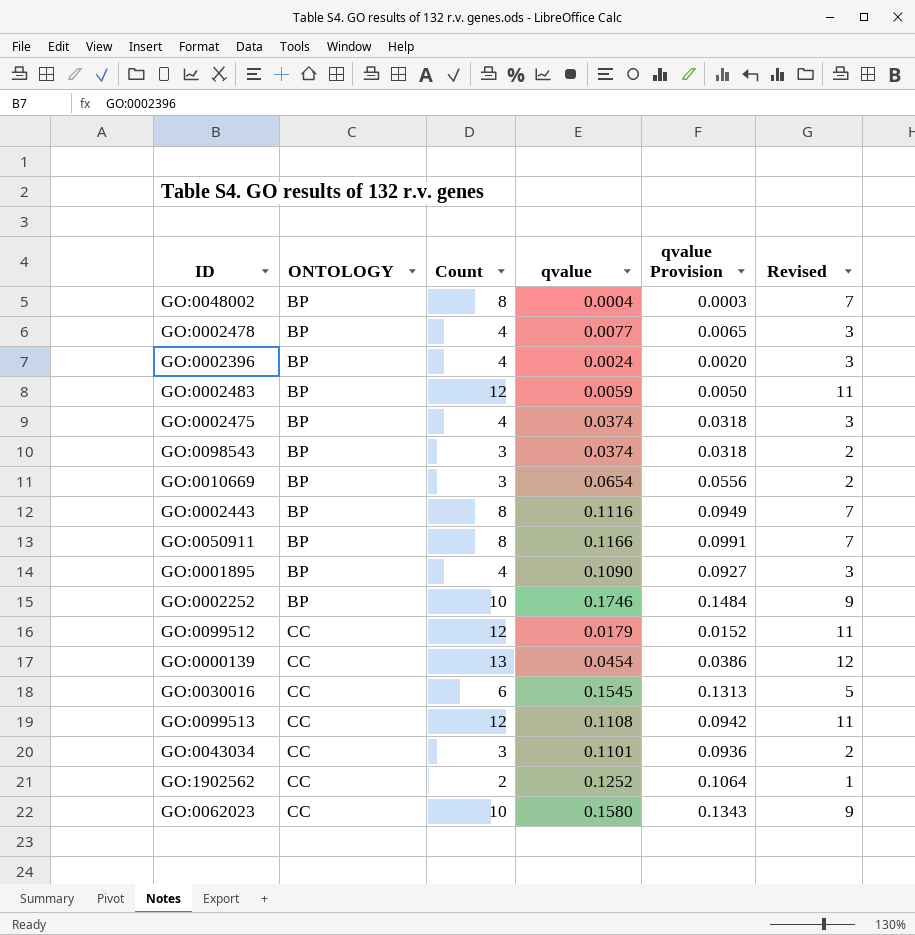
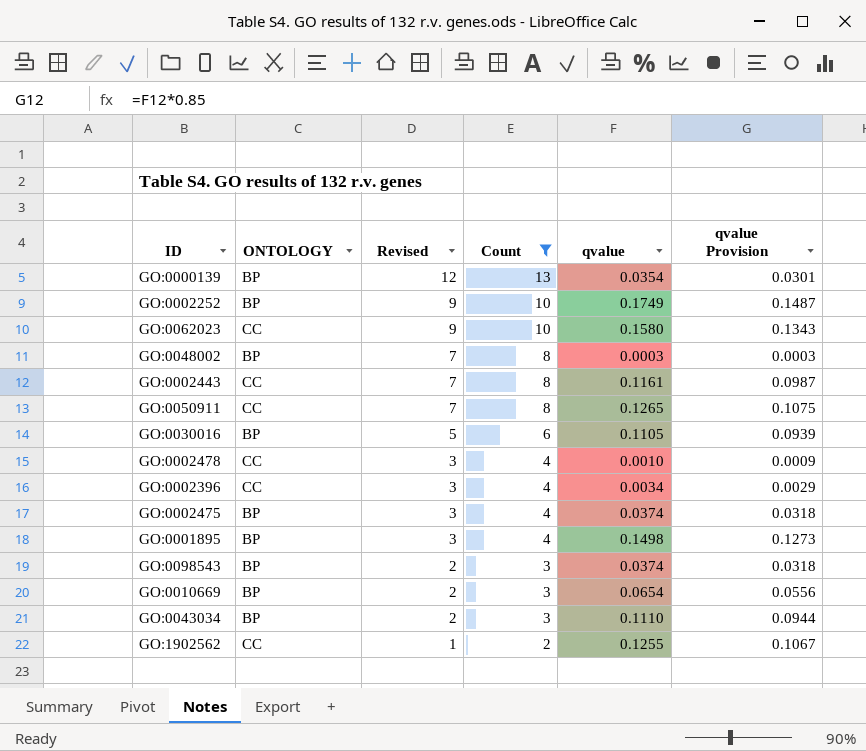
filter: none -> Count != 12
row order: ONTOLOGY ascending -> Revised descending
column Revised | position: 6 -> 3
GO:0000139 | ONTOLOGY: CC -> BP
GO:0000139 | qvalue: 0.0454 -> 0.0354
GO:0000139 | qvalue Provision: 0.0386 -> 0.0301
GO:0002252 | qvalue: 0.1746 -> 0.1749
GO:0002252 | qvalue Provision: 0.1484 -> 0.1487
GO:0048002 | qvalue: 0.0004 -> 0.0003
GO:0002443 | ONTOLOGY: BP -> CC
GO:0002443 | qvalue: 0.1116 -> 0.1161
GO:0002443 | qvalue Provision: 0.0949 -> 0.0987
GO:0050911 | ONTOLOGY: BP -> CC
GO:0050911 | qvalue: 0.1166 -> 0.1265
GO:0050911 | qvalue Provision: 0.0991 -> 0.1075
GO:0030016 | ONTOLOGY: CC -> BP
GO:0030016 | qvalue: 0.1545 -> 0.1105
GO:0030016 | qvalue Provision: 0.1313 -> 0.0939
GO:0002478 | ONTOLOGY: BP -> CC
GO:0002478 | qvalue: 0.0077 -> 0.0010
GO:0002478 | qvalue Provision: 0.0065 -> 0.0009
GO:0002396 | ONTOLOGY: BP -> CC
GO:0002396 | qvalue: 0.0024 -> 0.0034
GO:0002396 | qvalue Provision: 0.0020 -> 0.0029
GO:0001895 | qvalue: 0.1090 -> 0.1498
GO:0001895 | qvalue Provision: 0.0927 -> 0.1273
GO:0043034 | ONTOLOGY: CC -> BP
GO:0043034 | qvalue: 0.1101 -> 0.1110
GO:0043034 | qvalue Provision: 0.0936 -> 0.0944
GO:1902562 | qvalue: 0.1252 -> 0.1255
GO:1902562 | qvalue Provision: 0.1064 -> 0.1067

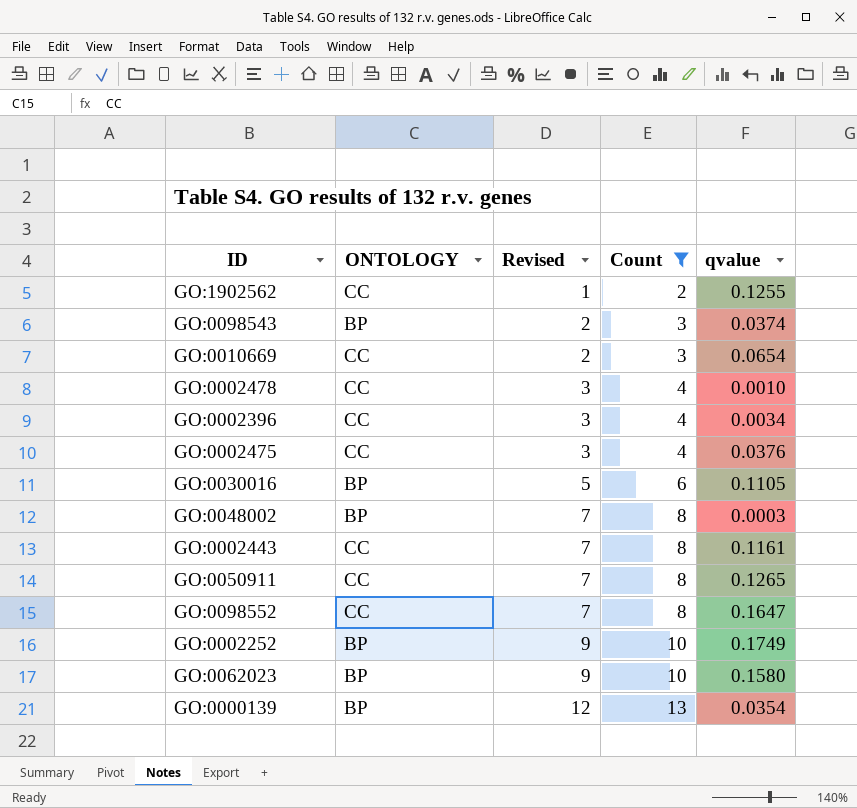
row order: Revised descending -> Revised ascending
column qvalue Provision | formula: [qvalue] * 0.85 -> none
row GO:0001895: BP | 3 | 4 | 0.1498 | 0.1273 -> none
row GO:0043034: BP | 2 | 3 | 0.1110 | 0.0944 -> none
GO:0010669 | ONTOLOGY: BP -> CC
GO:0002475 | ONTOLOGY: BP -> CC
GO:0002475 | qvalue: 0.0374 -> 0.0376
row GO:0098552: none -> CC | 7 | 8 | 0.1647
GO:0062023 | ONTOLOGY: CC -> BP

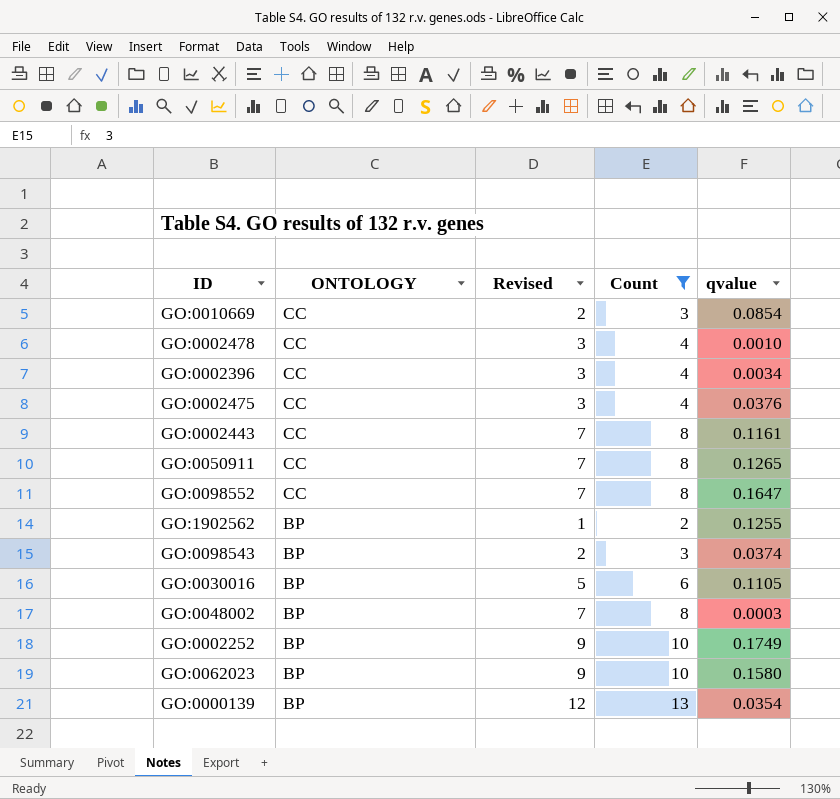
row order: Revised ascending -> ONTOLOGY descending
GO:0010669 | qvalue: 0.0654 -> 0.0854
GO:1902562 | ONTOLOGY: CC -> BP

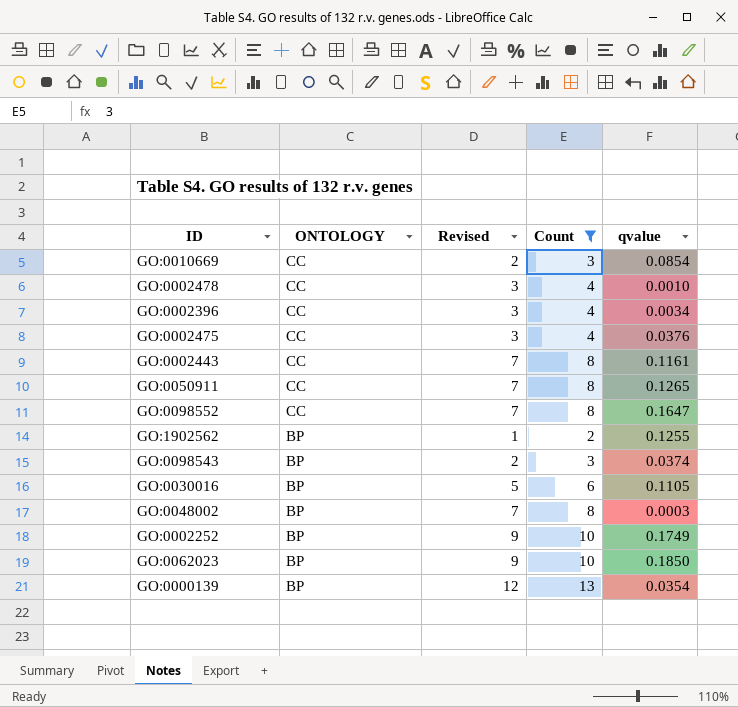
GO:0062023 | qvalue: 0.1580 -> 0.1850

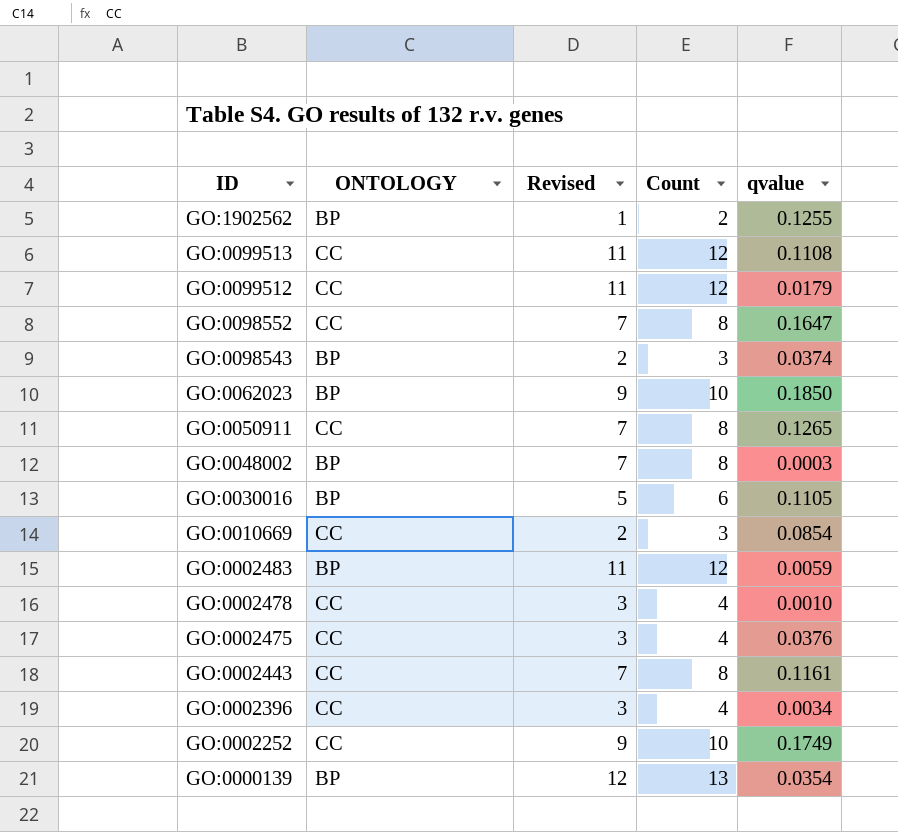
filter: Count != 12 -> none
row order: ONTOLOGY descending -> ID descending
GO:0002252 | ONTOLOGY: BP -> CC

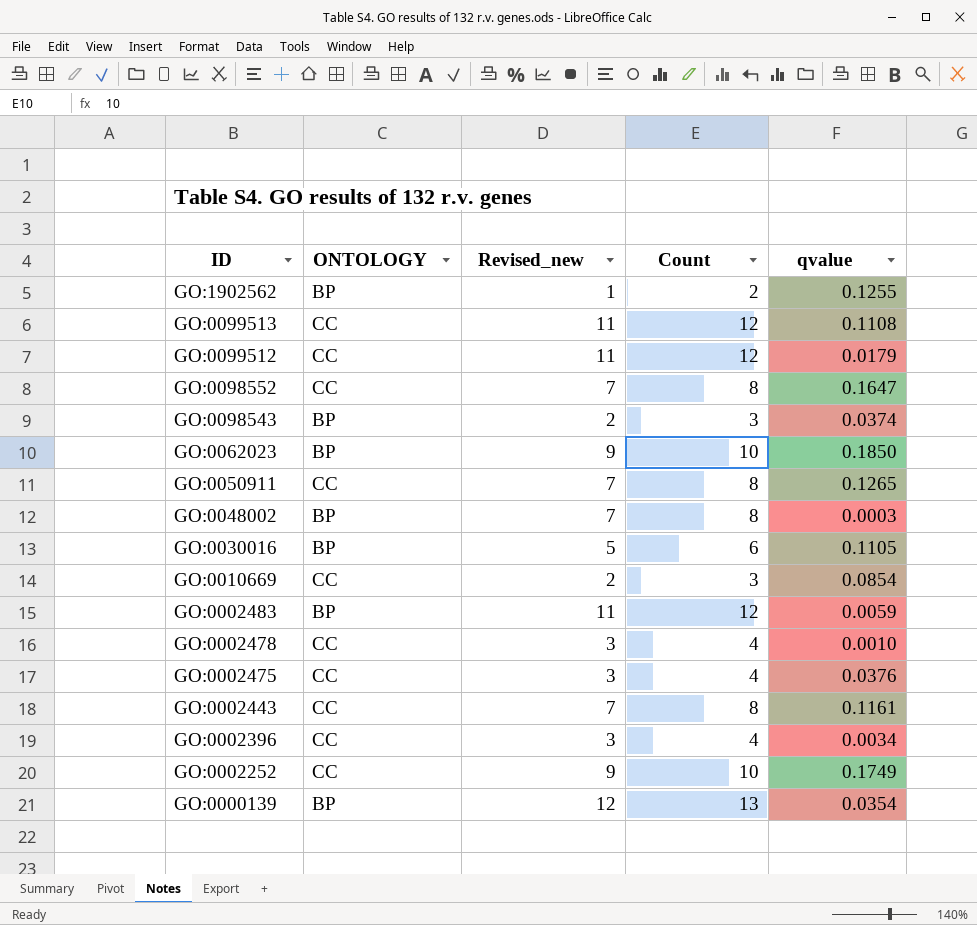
column name: Revised -> Revised_new

